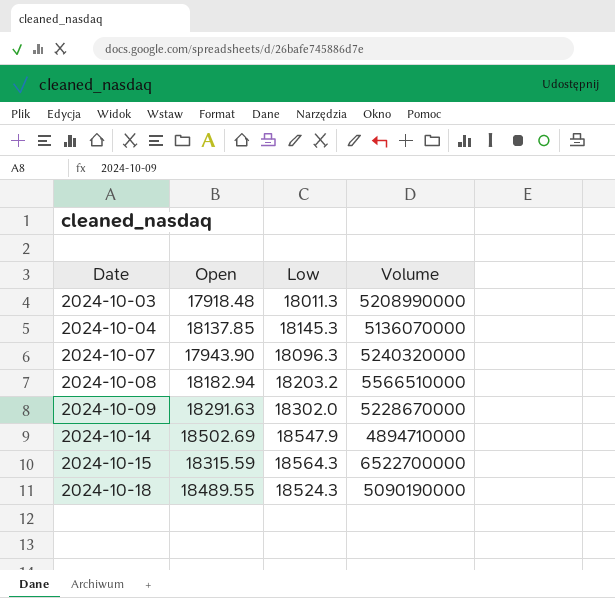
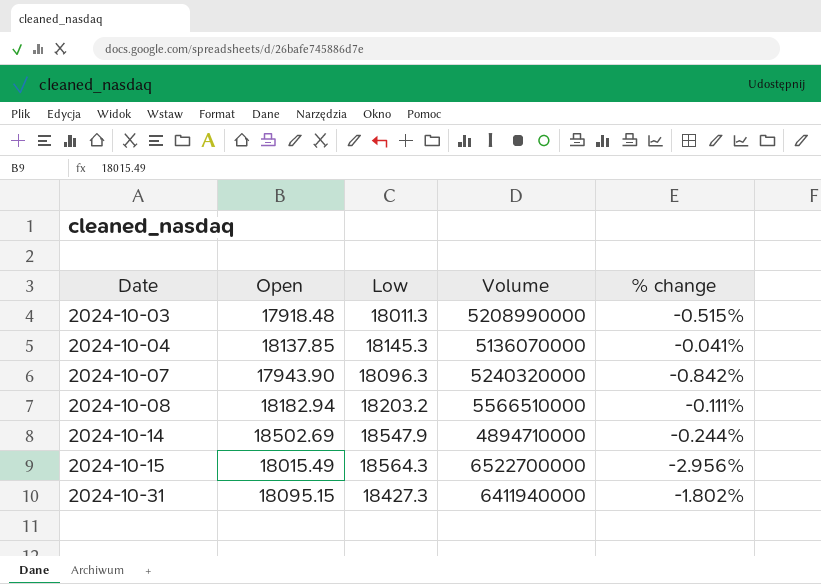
column % change | formula: none -> ([Open] - [Low]) / [Low]
row 2024-10-09: 18291.63 | 18302.0 | 5228670000 -> none
row 2024-10-18: 18489.55 | 18524.3 | 5090190000 -> none
2024-10-15 | Open: 18315.59 -> 18015.49
row 2024-10-31: none -> 18095.15 | 18427.3 | 6411940000 | -1.802%

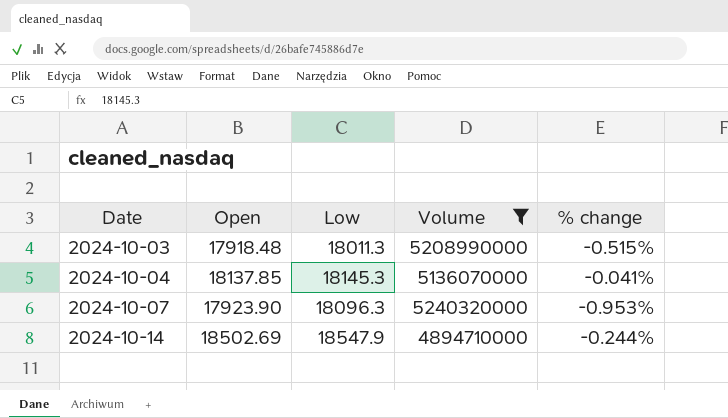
filter: none -> Volume <= 5240320000
2024-10-07 | Open: 17943.90 -> 17923.90
2024-10-07 | % change: -0.842% -> -0.953%

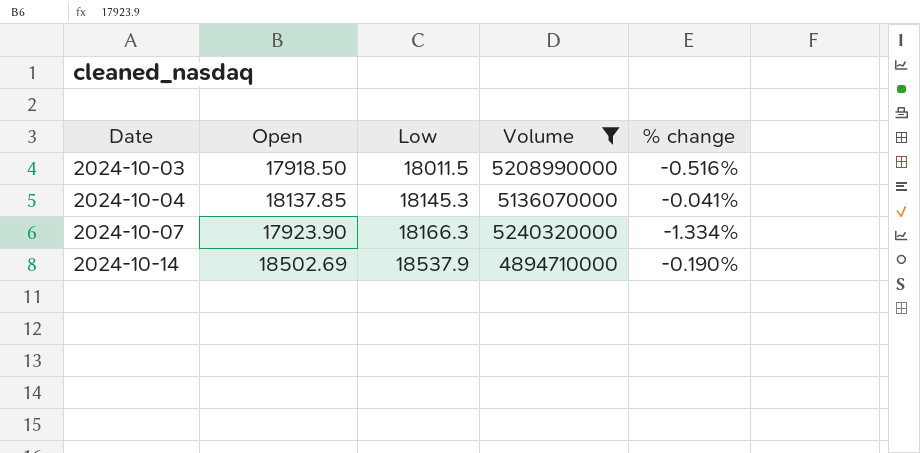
2024-10-03 | Open: 17918.48 -> 17918.50
2024-10-03 | Low: 18011.3 -> 18011.5
2024-10-03 | % change: -0.515% -> -0.516%
2024-10-07 | Low: 18096.3 -> 18166.3
2024-10-07 | % change: -0.953% -> -1.334%
2024-10-14 | Low: 18547.9 -> 18537.9
2024-10-14 | % change: -0.244% -> -0.190%

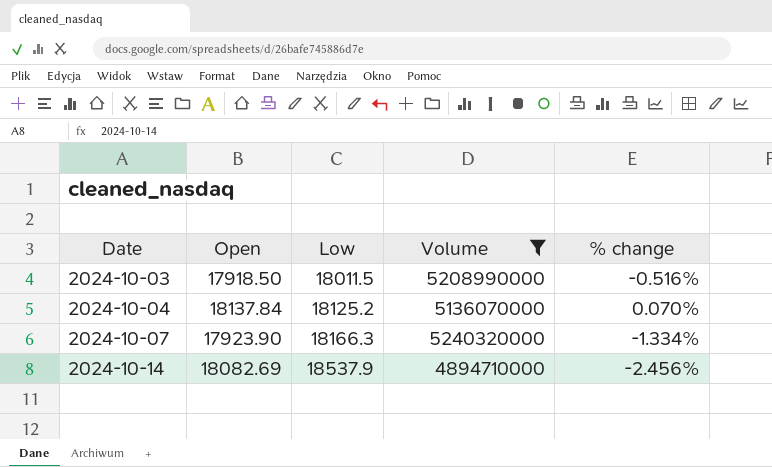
2024-10-04 | Open: 18137.85 -> 18137.84
2024-10-04 | Low: 18145.3 -> 18125.2
2024-10-04 | % change: -0.041% -> 0.070%
2024-10-14 | Open: 18502.69 -> 18082.69
2024-10-14 | % change: -0.190% -> -2.456%

